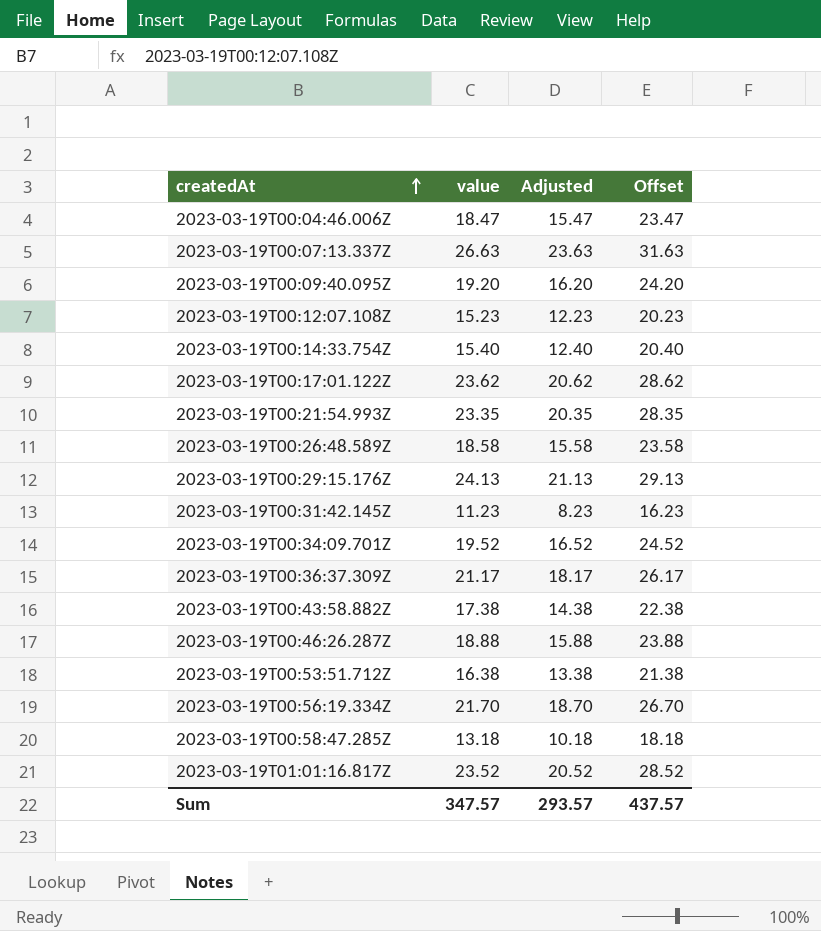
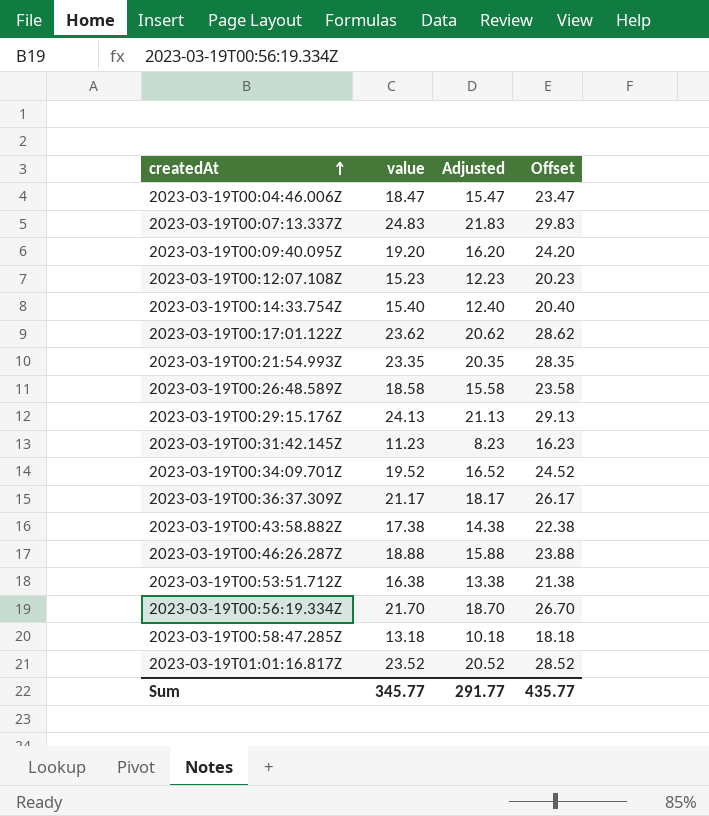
2023-03-19T00:07:13.337Z | value: 26.63 -> 24.83
2023-03-19T00:07:13.337Z | Adjusted: 23.63 -> 21.83
2023-03-19T00:07:13.337Z | Offset: 31.63 -> 29.83
Sum | value: 347.57 -> 345.77
Sum | Adjusted: 293.57 -> 291.77
Sum | Offset: 437.57 -> 435.77

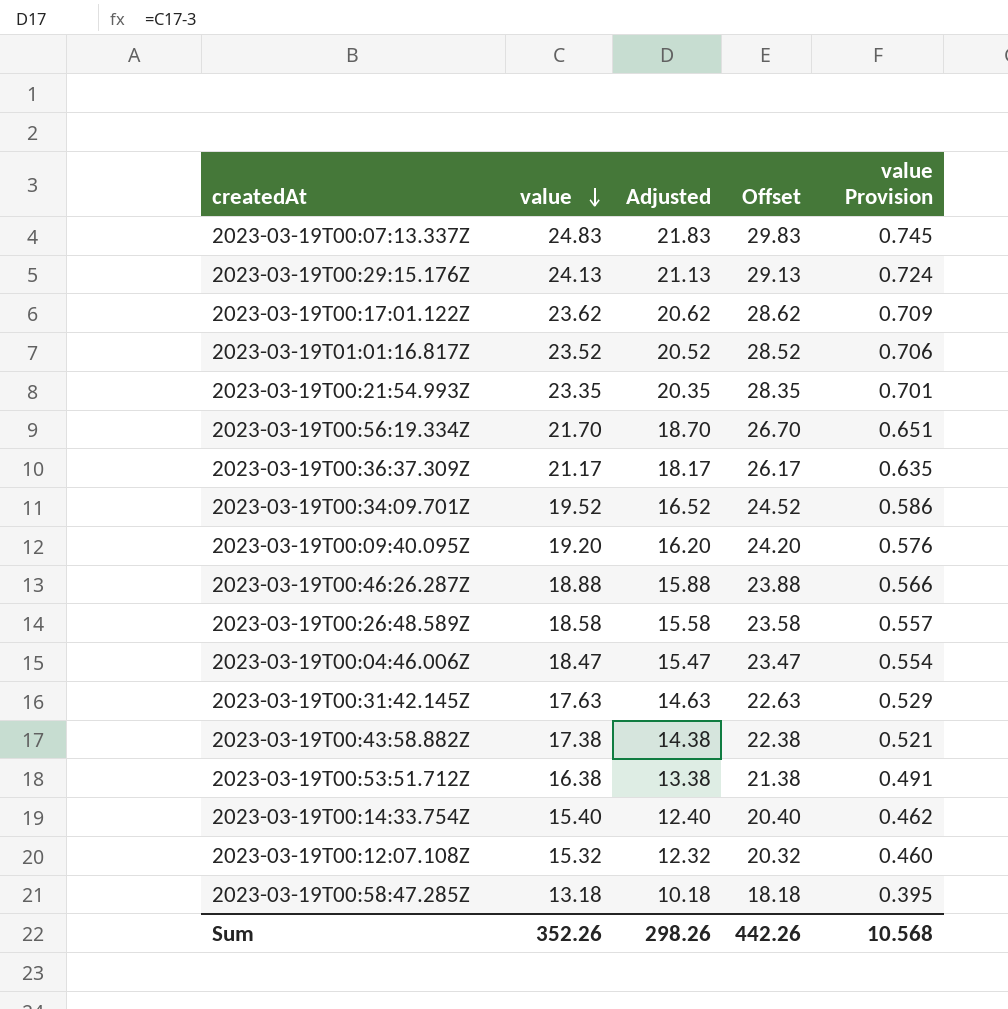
row order: createdAt ascending -> value descending
column value Provision | formula: none -> [value] * 0.03
2023-03-19T00:31:42.145Z | value: 11.23 -> 17.63
2023-03-19T00:31:42.145Z | Adjusted: 8.23 -> 14.63
2023-03-19T00:31:42.145Z | Offset: 16.23 -> 22.63
2023-03-19T00:12:07.108Z | value: 15.23 -> 15.32
2023-03-19T00:12:07.108Z | Adjusted: 12.23 -> 12.32
2023-03-19T00:12:07.108Z | Offset: 20.23 -> 20.32
Sum | value: 345.77 -> 352.26
Sum | Adjusted: 291.77 -> 298.26
Sum | Offset: 435.77 -> 442.26

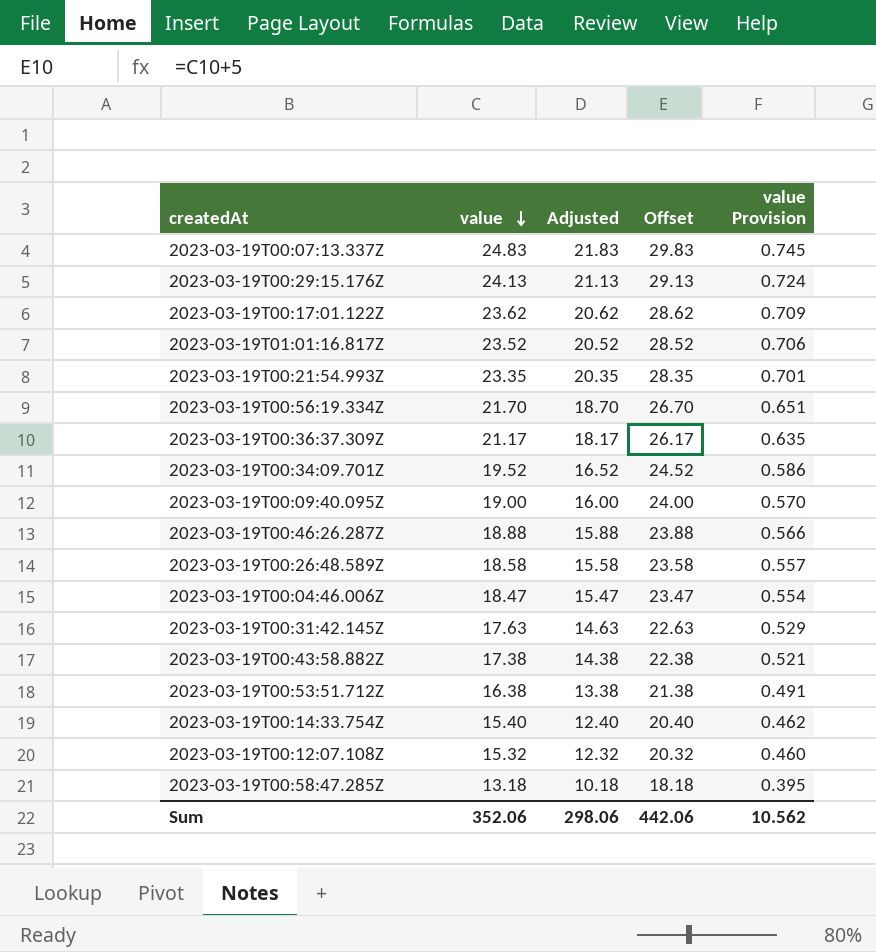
2023-03-19T00:09:40.095Z | value: 19.20 -> 19.00
2023-03-19T00:09:40.095Z | Adjusted: 16.20 -> 16.00
2023-03-19T00:09:40.095Z | Offset: 24.20 -> 24.00
2023-03-19T00:09:40.095Z | value Provision: 0.576 -> 0.570
Sum | value: 352.26 -> 352.06
Sum | Adjusted: 298.26 -> 298.06
Sum | Offset: 442.26 -> 442.06
Sum | value Provision: 10.568 -> 10.562

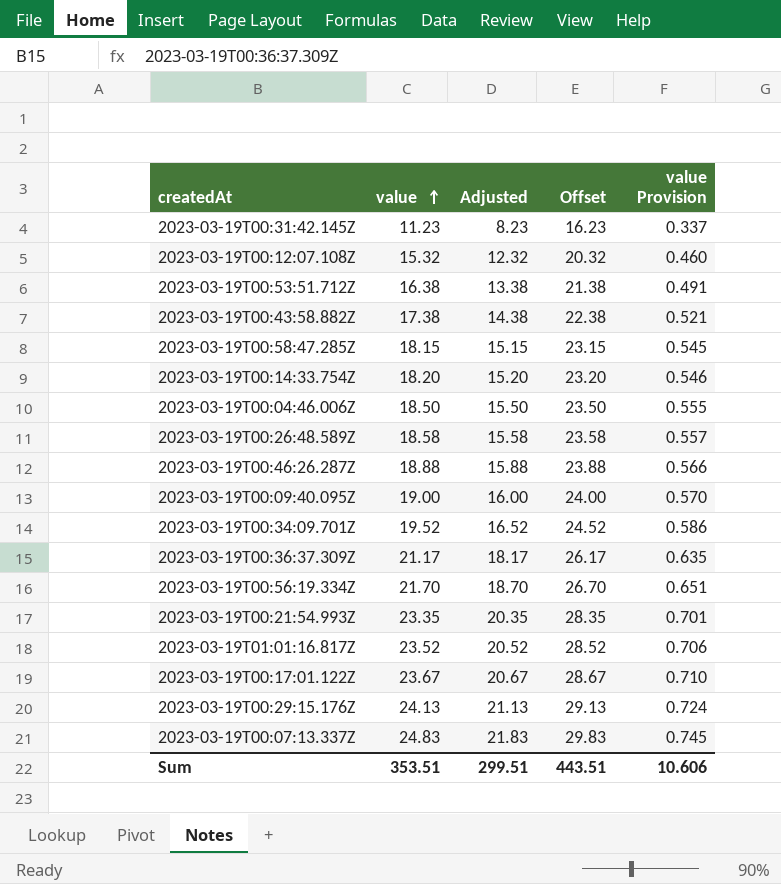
row order: value descending -> value ascending
2023-03-19T00:31:42.145Z | value: 17.63 -> 11.23
2023-03-19T00:31:42.145Z | Adjusted: 14.63 -> 8.23
2023-03-19T00:31:42.145Z | Offset: 22.63 -> 16.23
2023-03-19T00:31:42.145Z | value Provision: 0.529 -> 0.337
2023-03-19T00:58:47.285Z | value: 13.18 -> 18.15
2023-03-19T00:58:47.285Z | Adjusted: 10.18 -> 15.15
2023-03-19T00:58:47.285Z | Offset: 18.18 -> 23.15
2023-03-19T00:58:47.285Z | value Provision: 0.395 -> 0.545
2023-03-19T00:14:33.754Z | value: 15.40 -> 18.20
2023-03-19T00:14:33.754Z | Adjusted: 12.40 -> 15.20
2023-03-19T00:14:33.754Z | Offset: 20.40 -> 23.20
2023-03-19T00:14:33.754Z | value Provision: 0.462 -> 0.546
2023-03-19T00:04:46.006Z | value: 18.47 -> 18.50
2023-03-19T00:04:46.006Z | Adjusted: 15.47 -> 15.50
2023-03-19T00:04:46.006Z | Offset: 23.47 -> 23.50
2023-03-19T00:04:46.006Z | value Provision: 0.554 -> 0.555
2023-03-19T00:17:01.122Z | value: 23.62 -> 23.67
2023-03-19T00:17:01.122Z | Adjusted: 20.62 -> 20.67
2023-03-19T00:17:01.122Z | Offset: 28.62 -> 28.67
2023-03-19T00:17:01.122Z | value Provision: 0.709 -> 0.710
Sum | value: 352.06 -> 353.51
Sum | Adjusted: 298.06 -> 299.51
Sum | Offset: 442.06 -> 443.51
Sum | value Provision: 10.562 -> 10.606

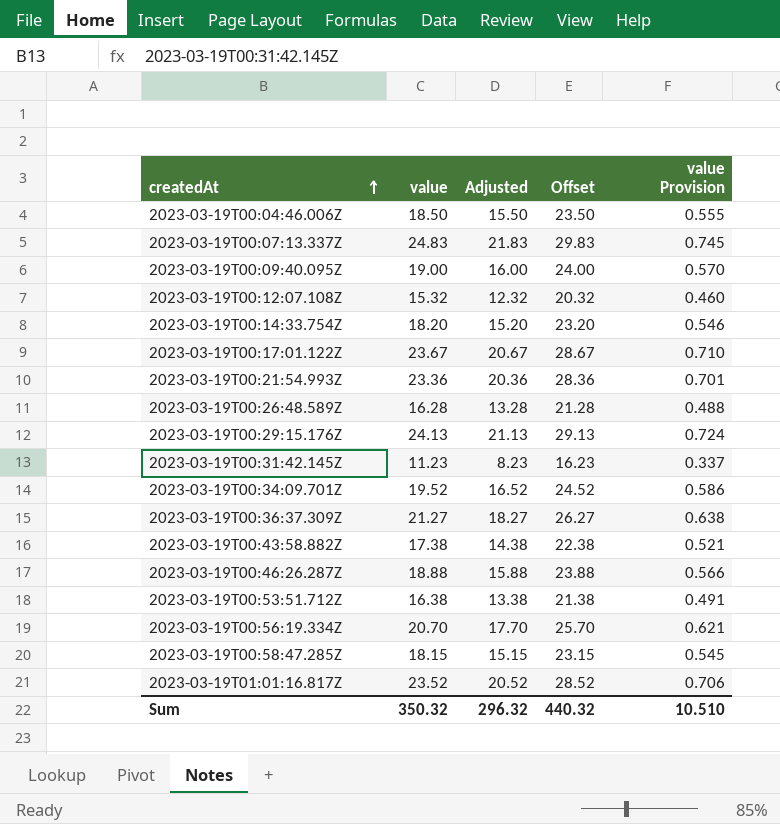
row order: value ascending -> createdAt ascending
2023-03-19T00:21:54.993Z | value: 23.35 -> 23.36
2023-03-19T00:21:54.993Z | Adjusted: 20.35 -> 20.36
2023-03-19T00:21:54.993Z | Offset: 28.35 -> 28.36
2023-03-19T00:26:48.589Z | value: 18.58 -> 16.28
2023-03-19T00:26:48.589Z | Adjusted: 15.58 -> 13.28
2023-03-19T00:26:48.589Z | Offset: 23.58 -> 21.28
2023-03-19T00:26:48.589Z | value Provision: 0.557 -> 0.488
2023-03-19T00:36:37.309Z | value: 21.17 -> 21.27
2023-03-19T00:36:37.309Z | Adjusted: 18.17 -> 18.27
2023-03-19T00:36:37.309Z | Offset: 26.17 -> 26.27
2023-03-19T00:36:37.309Z | value Provision: 0.635 -> 0.638
2023-03-19T00:56:19.334Z | value: 21.70 -> 20.70
2023-03-19T00:56:19.334Z | Adjusted: 18.70 -> 17.70
2023-03-19T00:56:19.334Z | Offset: 26.70 -> 25.70
2023-03-19T00:56:19.334Z | value Provision: 0.651 -> 0.621
Sum | value: 353.51 -> 350.32
Sum | Adjusted: 299.51 -> 296.32
Sum | Offset: 443.51 -> 440.32
Sum | value Provision: 10.606 -> 10.510

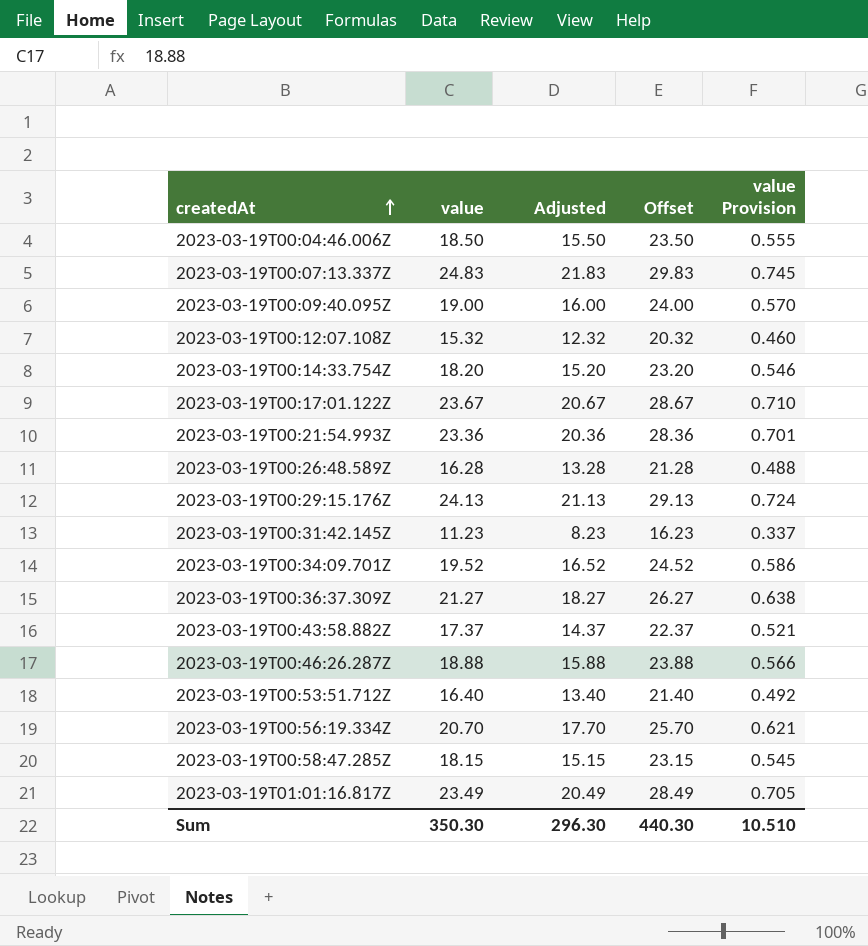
2023-03-19T00:43:58.882Z | value: 17.38 -> 17.37
2023-03-19T00:43:58.882Z | Adjusted: 14.38 -> 14.37
2023-03-19T00:43:58.882Z | Offset: 22.38 -> 22.37
2023-03-19T00:53:51.712Z | value: 16.38 -> 16.40
2023-03-19T00:53:51.712Z | Adjusted: 13.38 -> 13.40
2023-03-19T00:53:51.712Z | Offset: 21.38 -> 21.40
2023-03-19T00:53:51.712Z | value Provision: 0.491 -> 0.492
2023-03-19T01:01:16.817Z | value: 23.52 -> 23.49
2023-03-19T01:01:16.817Z | Adjusted: 20.52 -> 20.49
2023-03-19T01:01:16.817Z | Offset: 28.52 -> 28.49
2023-03-19T01:01:16.817Z | value Provision: 0.706 -> 0.705
Sum | value: 350.32 -> 350.30
Sum | Adjusted: 296.32 -> 296.30
Sum | Offset: 440.32 -> 440.30

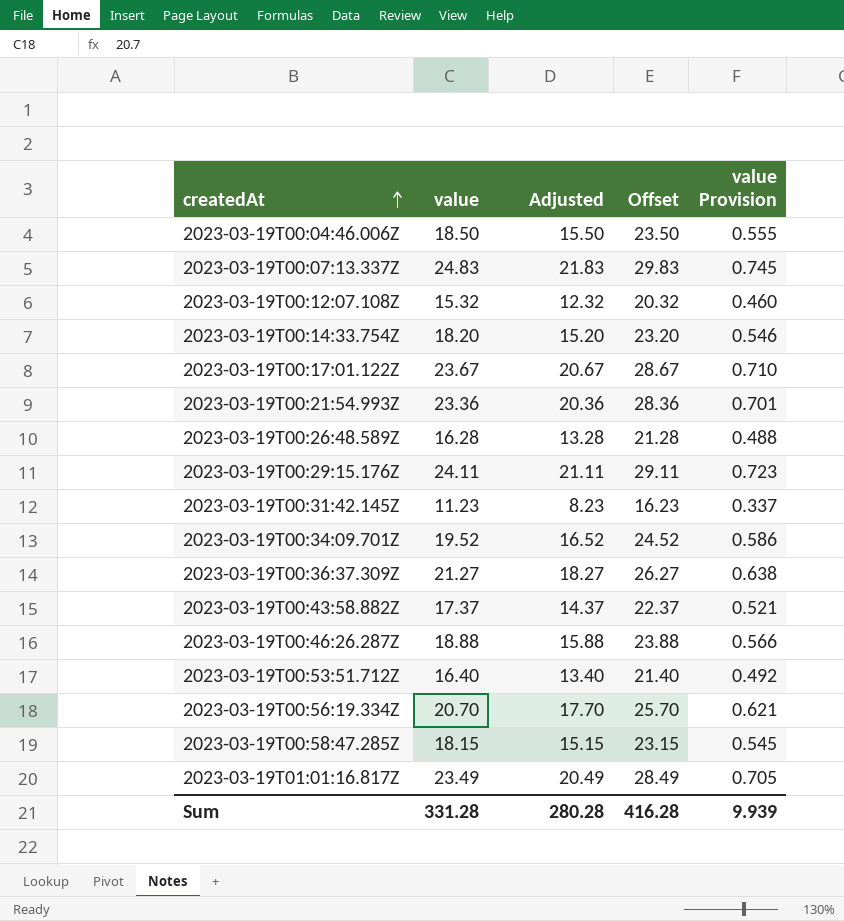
row 2023-03-19T00:09:40.095Z: 19.00 | 16.00 | 24.00 | 0.570 -> none
2023-03-19T00:29:15.176Z | value: 24.13 -> 24.11
2023-03-19T00:29:15.176Z | Adjusted: 21.13 -> 21.11
2023-03-19T00:29:15.176Z | Offset: 29.13 -> 29.11
2023-03-19T00:29:15.176Z | value Provision: 0.724 -> 0.723
Sum | value: 350.30 -> 331.28
Sum | Adjusted: 296.30 -> 280.28
Sum | Offset: 440.30 -> 416.28
Sum | value Provision: 10.510 -> 9.939

